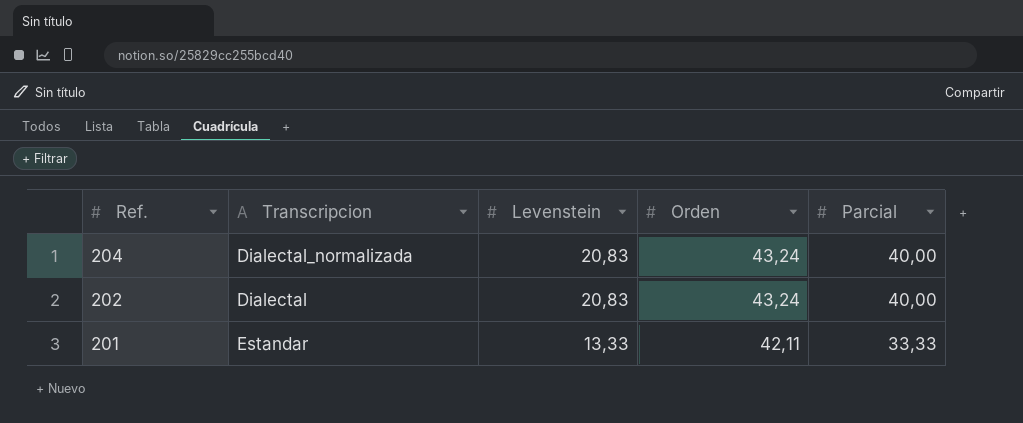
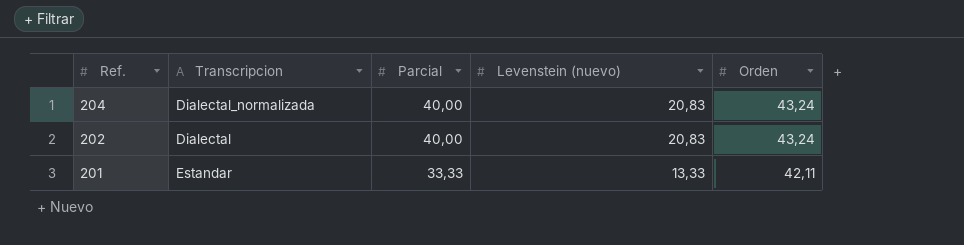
column Parcial | position: 5 -> 3
column name: Levenstein -> Levenstein (nuevo)

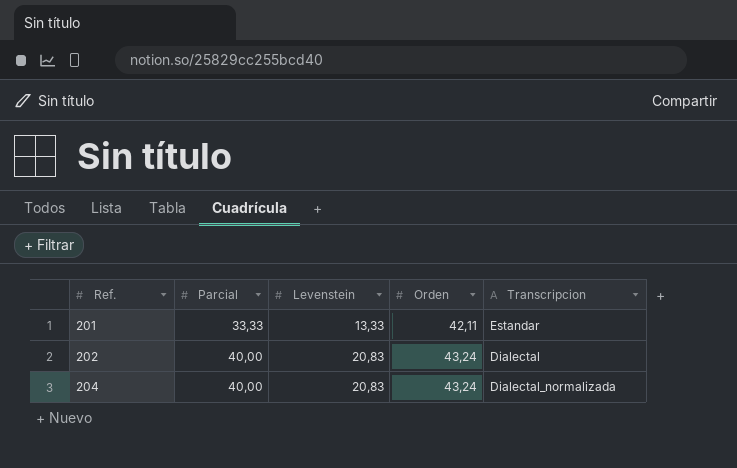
row order: Ref. descending -> Ref. ascending
column name: Levenstein (nuevo) -> Levenstein
column Transcripcion | position: 2 -> 5

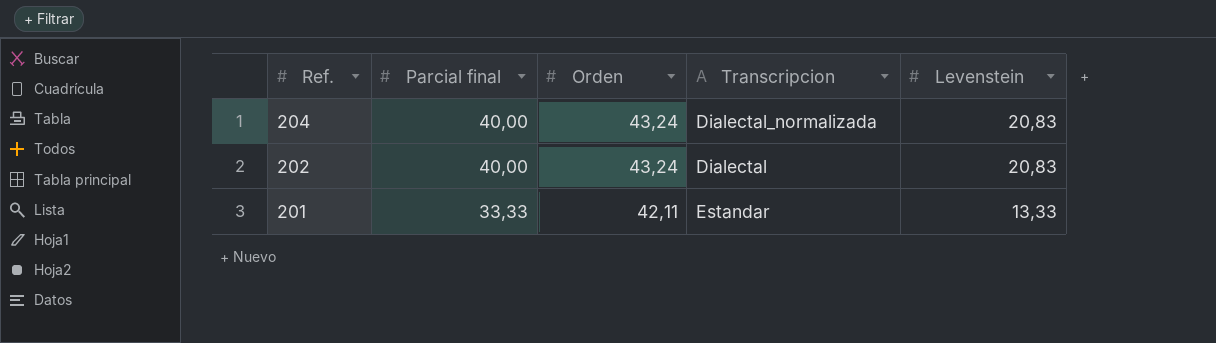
row order: Ref. ascending -> Ref. descending
column name: Parcial -> Parcial final
column Levenstein | position: 3 -> 5

